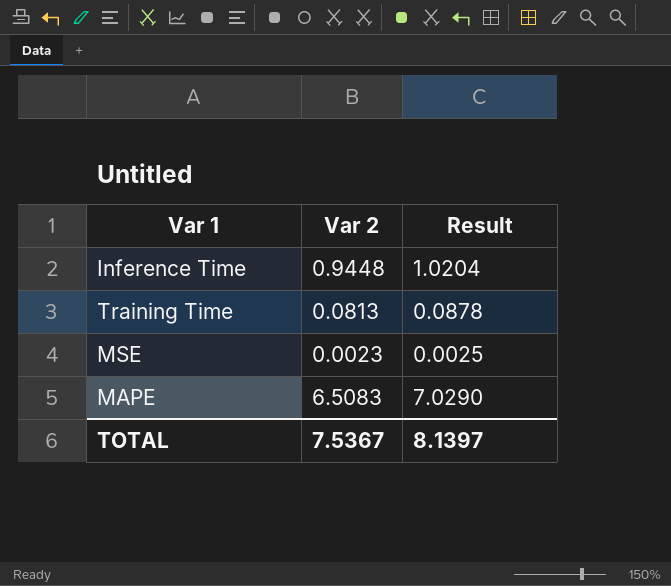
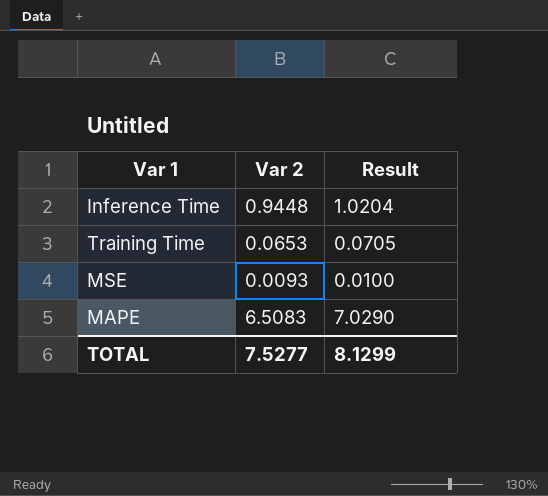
Training Time | Var 2: 0.0813 -> 0.0653
Training Time | Result: 0.0878 -> 0.0705
MSE | Var 2: 0.0023 -> 0.0093
MSE | Result: 0.0025 -> 0.0100
TOTAL | Var 2: 7.5367 -> 7.5277
TOTAL | Result: 8.1397 -> 8.1299

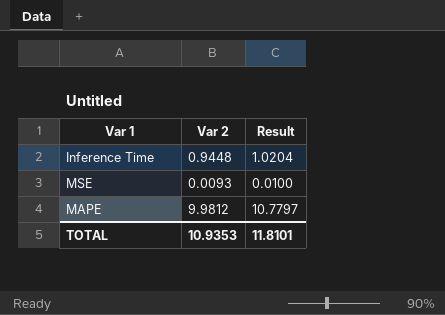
row Training Time: 0.0653 | 0.0705 -> none
MAPE | Var 2: 6.5083 -> 9.9812
MAPE | Result: 7.0290 -> 10.7797
TOTAL | Var 2: 7.5277 -> 10.9353
TOTAL | Result: 8.1299 -> 11.8101

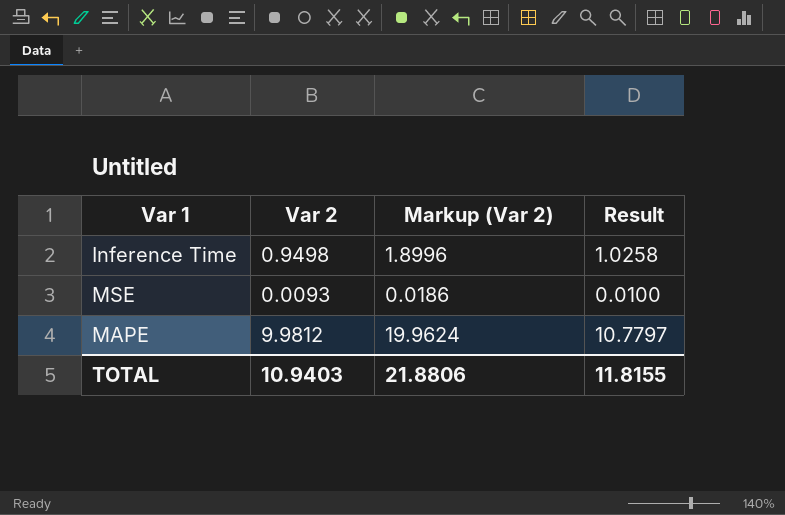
column Markup (Var 2) | formula: none -> [Var 2] * 2
Inference Time | Var 2: 0.9448 -> 0.9498
Inference Time | Result: 1.0204 -> 1.0258
TOTAL | Var 2: 10.9353 -> 10.9403
TOTAL | Result: 11.8101 -> 11.8155

